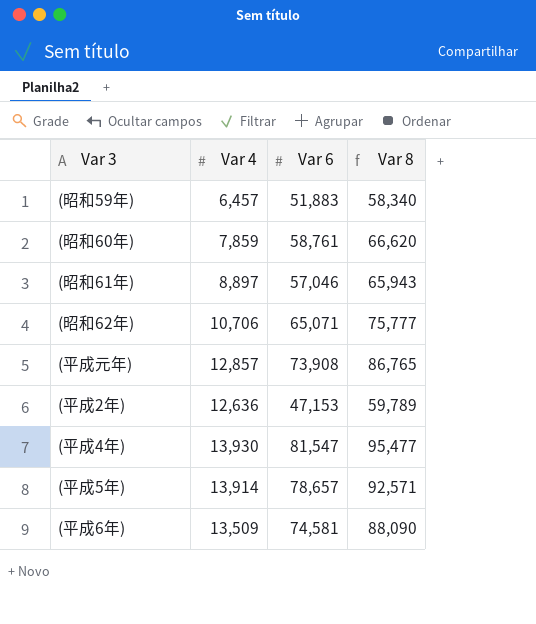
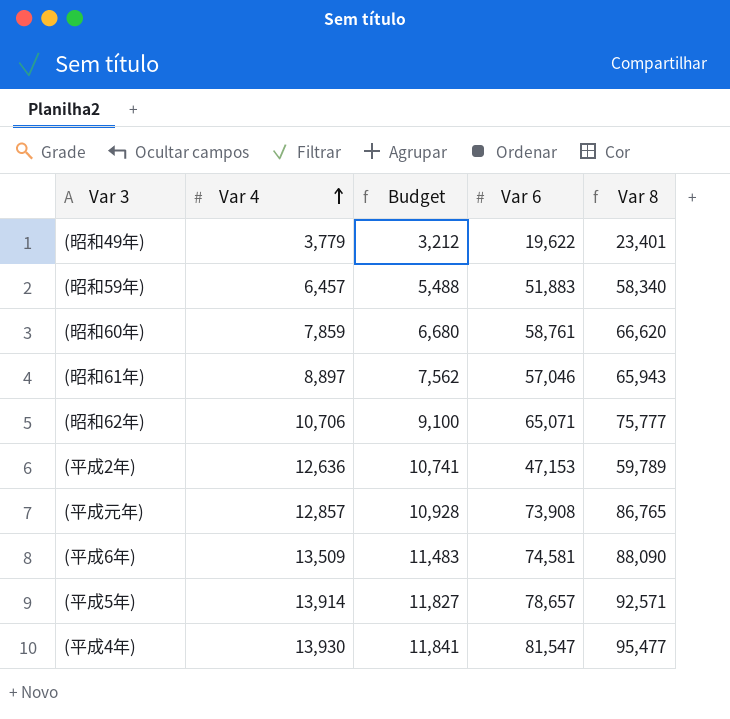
row order: none -> Var 4 ascending
column Budget | formula: none -> [Var 4] * 0.85
row (昭和49年): none -> 3,779 | 3,212 | 19,622 | 23,401

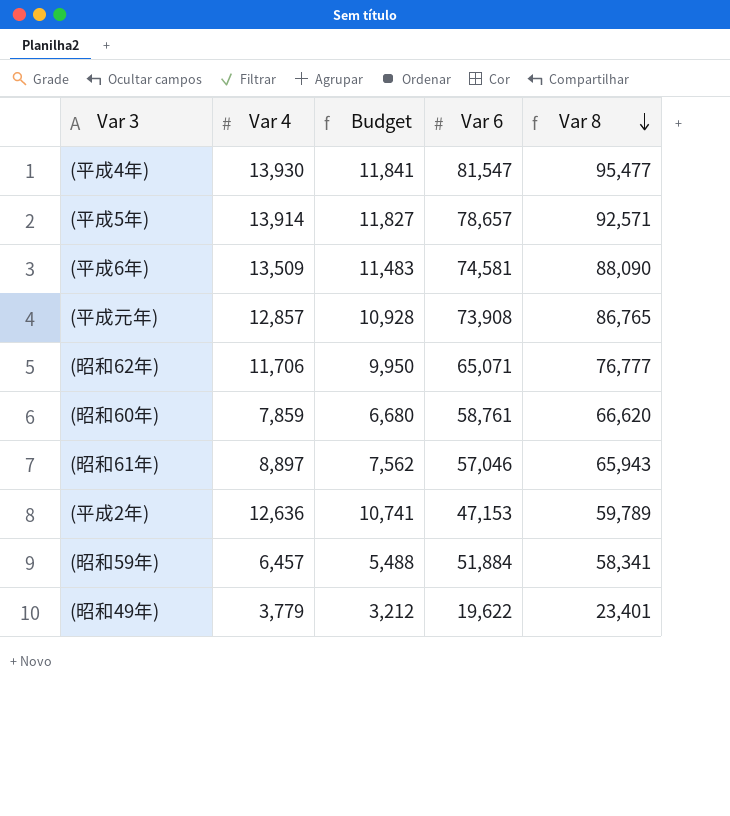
row order: Var 4 ascending -> Var 8 descending
(昭和62年) | Var 4: 10,706 -> 11,706
(昭和62年) | Budget: 9,100 -> 9,950
(昭和62年) | Var 8: 75,777 -> 76,777
(昭和59年) | Var 6: 51,883 -> 51,884
(昭和59年) | Var 8: 58,340 -> 58,341

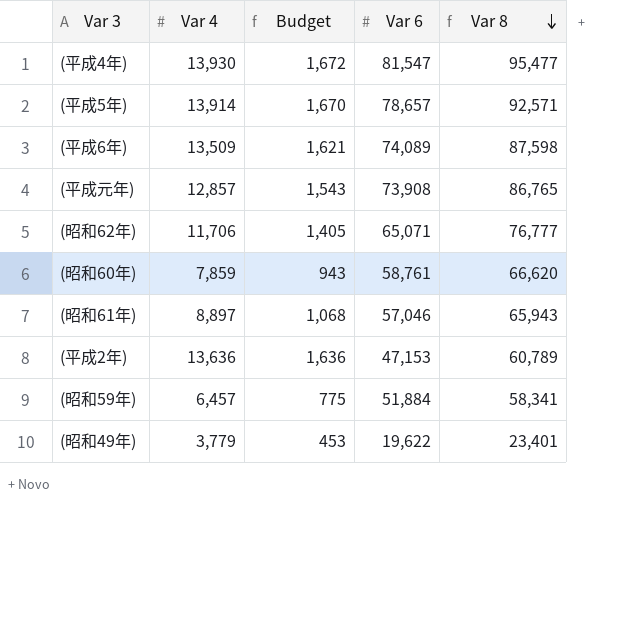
column Budget | formula: [Var 4] * 0.85 -> [Var 4] * 0.12
(平成6年) | Var 6: 74,581 -> 74,089
(平成6年) | Var 8: 88,090 -> 87,598
(平成2年) | Var 4: 12,636 -> 13,636
(平成2年) | Var 8: 59,789 -> 60,789

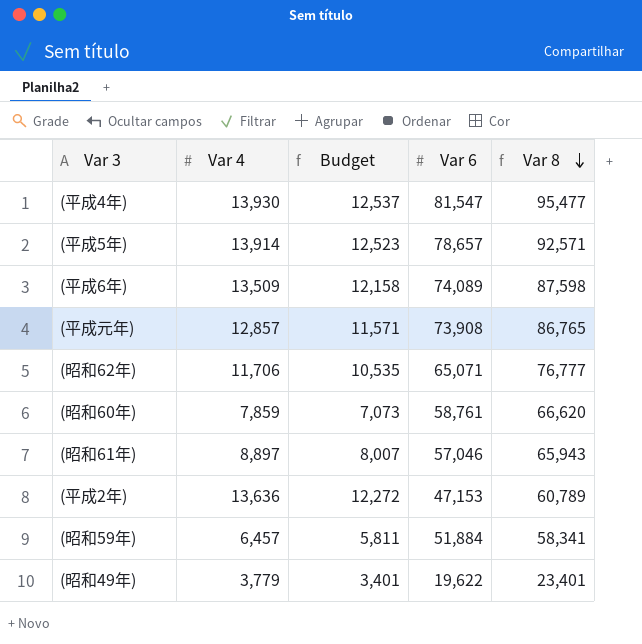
column Budget | formula: [Var 4] * 0.12 -> [Var 4] * 0.9

